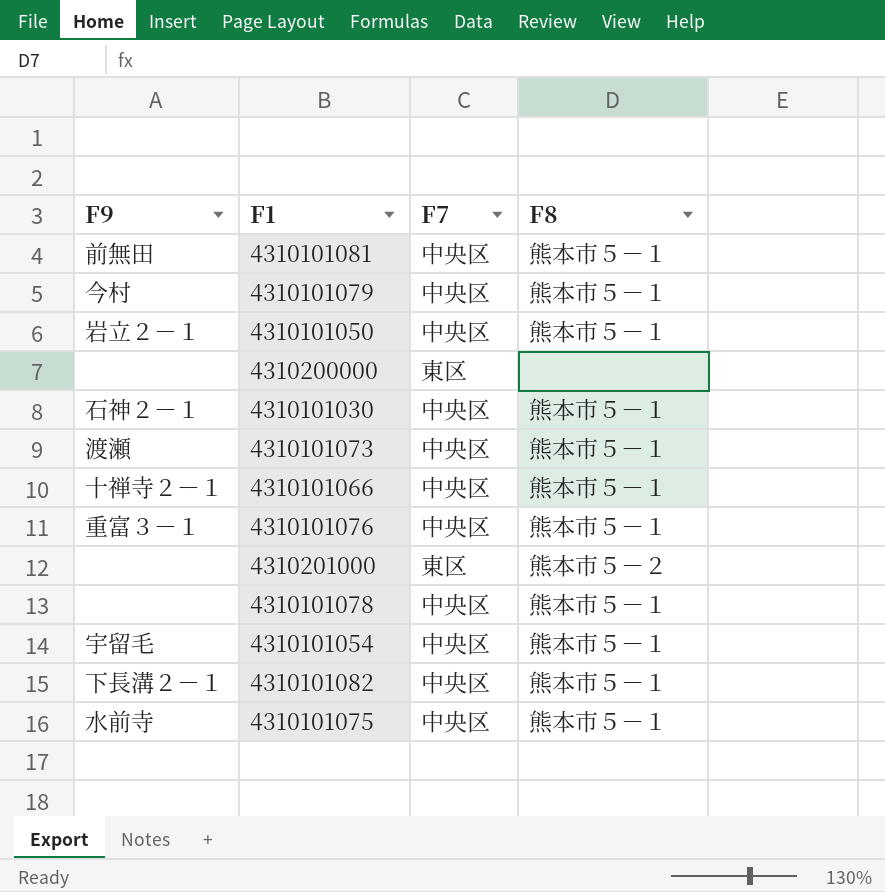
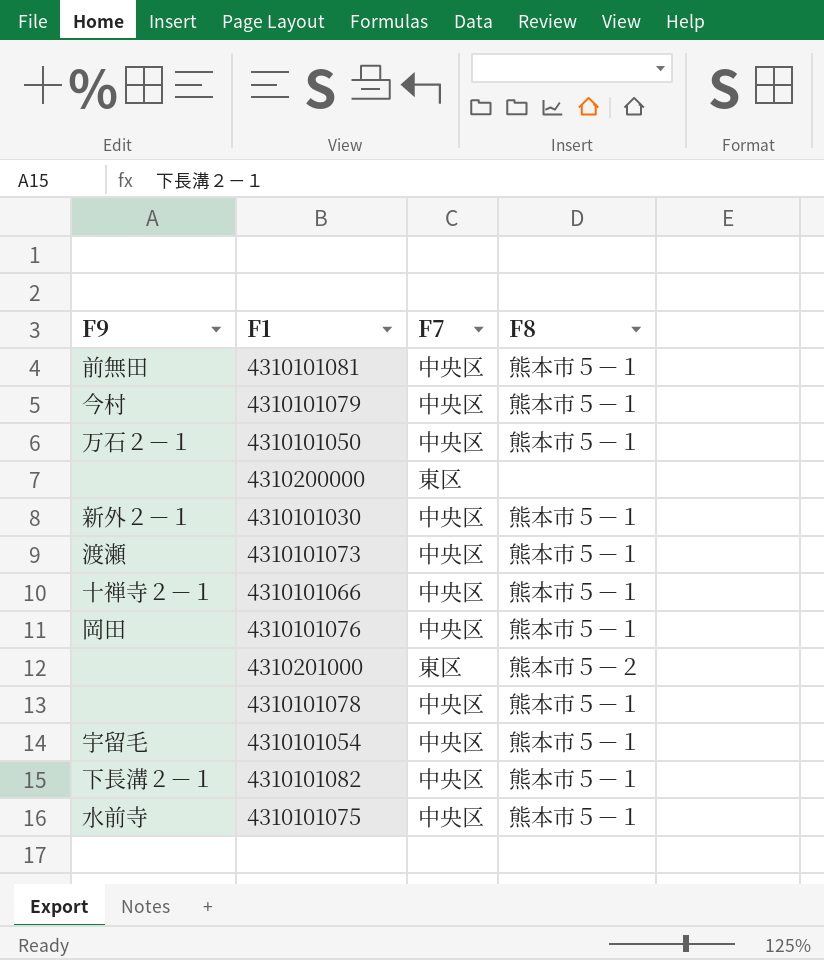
4310101050 | F9: 岩立２－１ -> 万石２－１
4310101030 | F9: 石神２－１ -> 新外２－１
4310101076 | F9: 重富３－１ -> 岡田

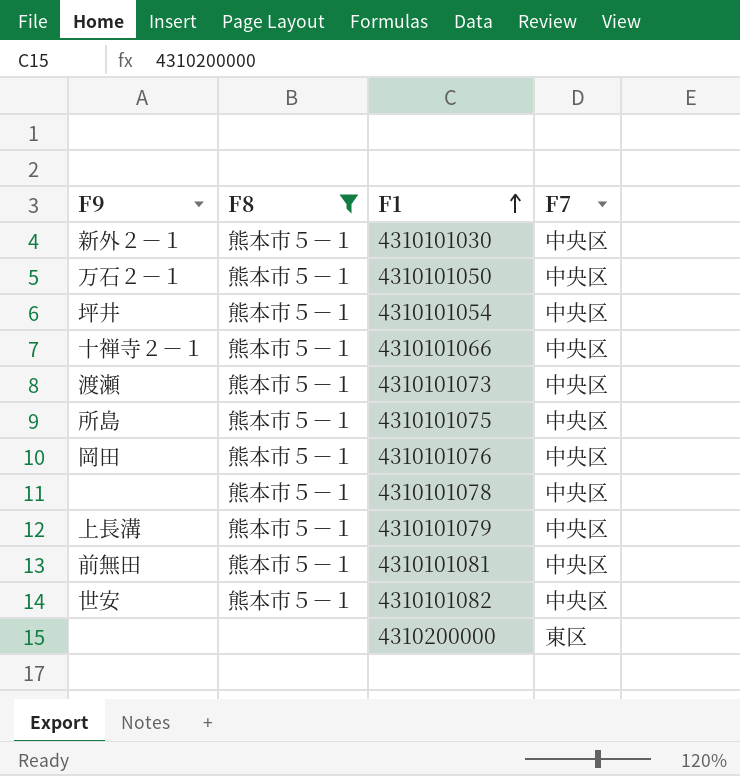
filter: none -> F8 != 熊本市５－２
row order: none -> F1 ascending
column F8 | position: 4 -> 2
4310101054 | F9: 宇留毛 -> 坪井
4310101075 | F9: 水前寺 -> 所島
4310101079 | F9: 今村 -> 上長溝
4310101082 | F9: 下長溝２－１ -> 世安

